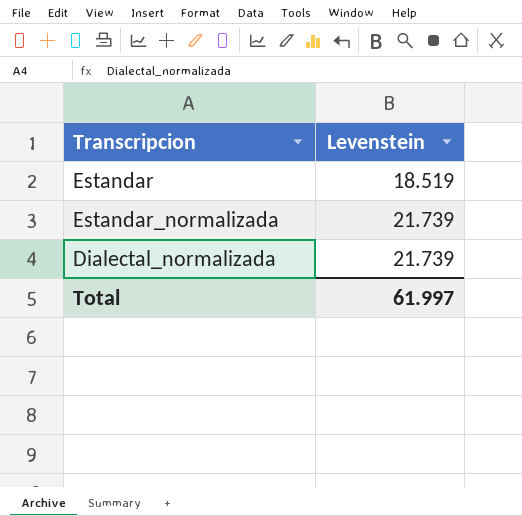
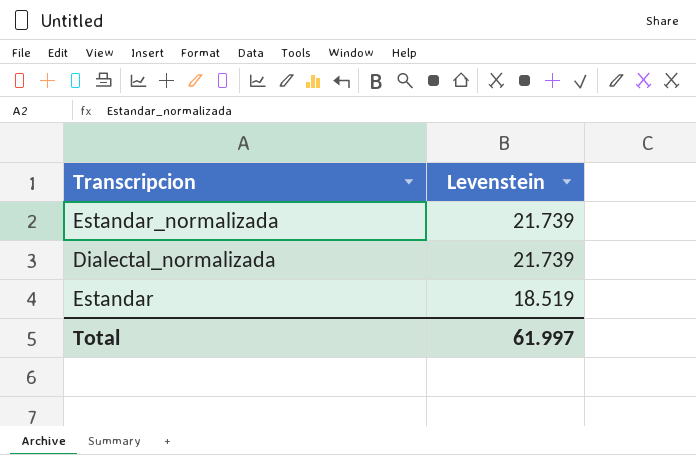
row order: Levenstein ascending -> Levenstein descending

